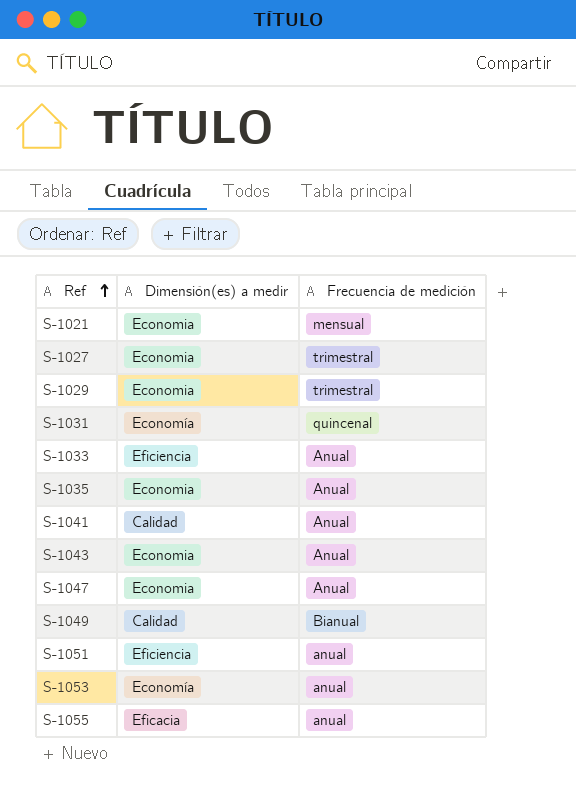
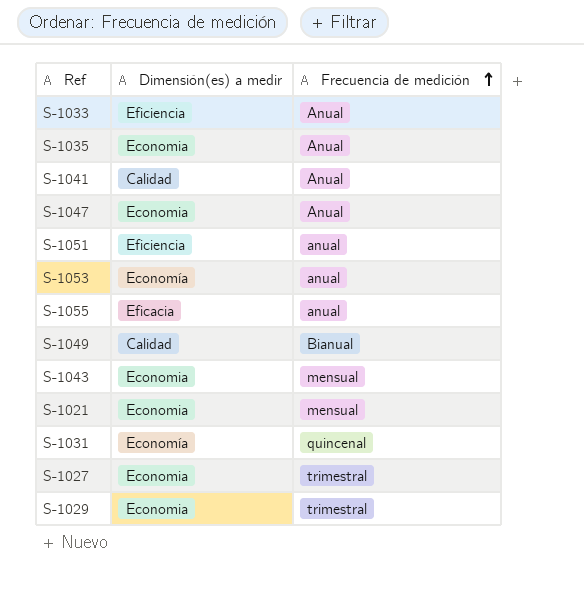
row order: Ref ascending -> Frecuencia de medición ascending
S-1043 | Frecuencia de medición: Anual -> mensual

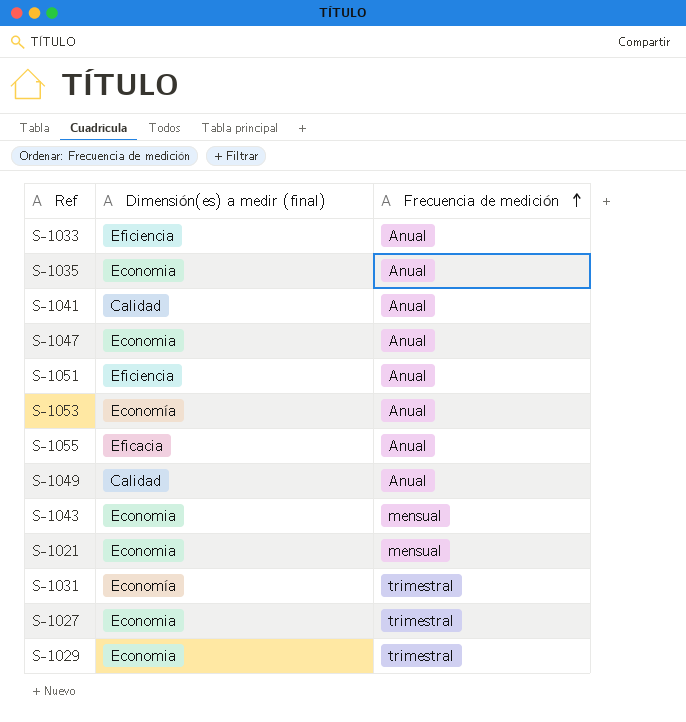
column name: Dimensión(es) a medir -> Dimensión(es) a medir (final)
S-1051 | Frecuencia de medición: anual -> Anual
S-1053 | Frecuencia de medición: anual -> Anual
S-1055 | Frecuencia de medición: anual -> Anual
S-1049 | Frecuencia de medición: Bianual -> Anual
S-1031 | Frecuencia de medición: quincenal -> trimestral

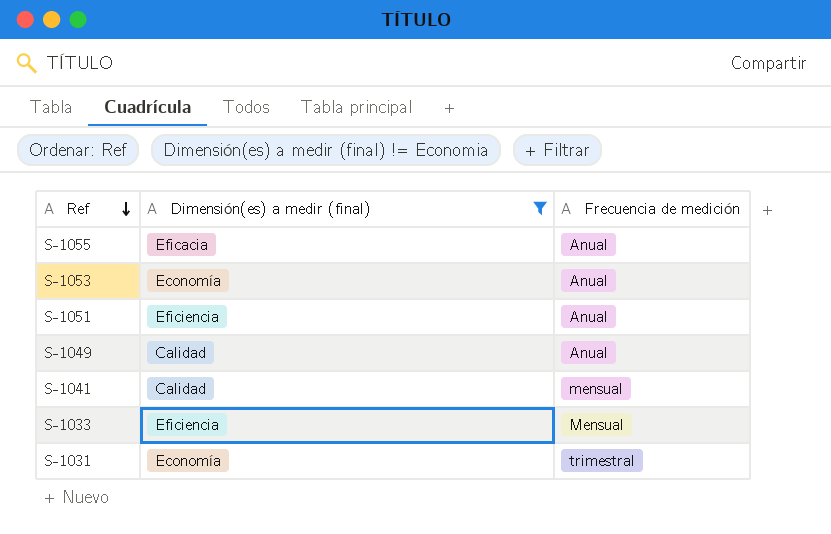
filter: none -> Dimensión(es) a medir (final) != Economia
row order: Frecuencia de medición ascending -> Ref descending
S-1041 | Frecuencia de medición: Anual -> mensual
S-1033 | Frecuencia de medición: Anual -> Mensual

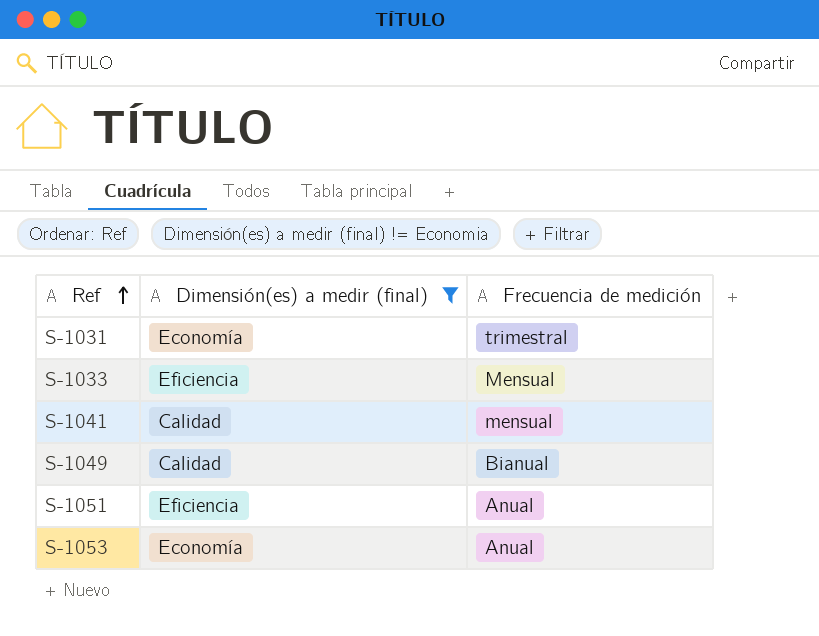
row order: Ref descending -> Ref ascending
row S-1055: Eficacia | Anual -> none
S-1049 | Frecuencia de medición: Anual -> Bianual

